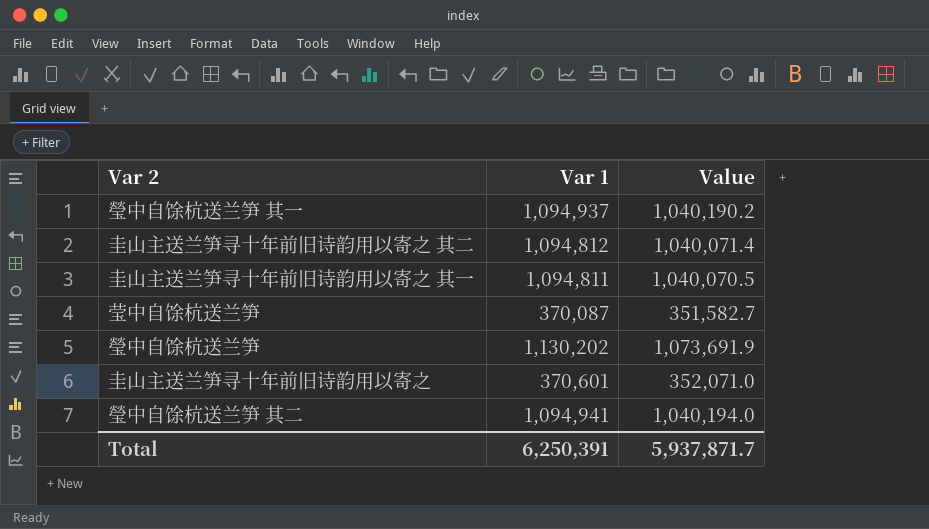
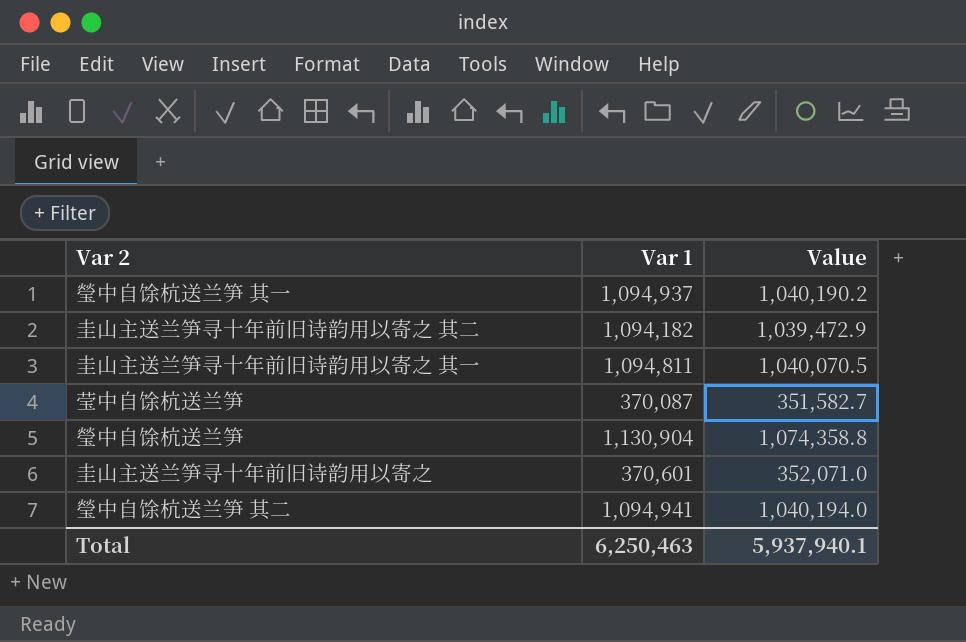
圭山主送兰笋寻十年前旧诗韵用以寄之 其二 | Var 1: 1,094,812 -> 1,094,182
圭山主送兰笋寻十年前旧诗韵用以寄之 其二 | Value: 1,040,071.4 -> 1,039,472.9
瑩中自馀杭送兰笋 | Var 1: 1,130,202 -> 1,130,904
瑩中自馀杭送兰笋 | Value: 1,073,691.9 -> 1,074,358.8
Total | Var 1: 6,250,391 -> 6,250,463
Total | Value: 5,937,871.7 -> 5,937,940.1

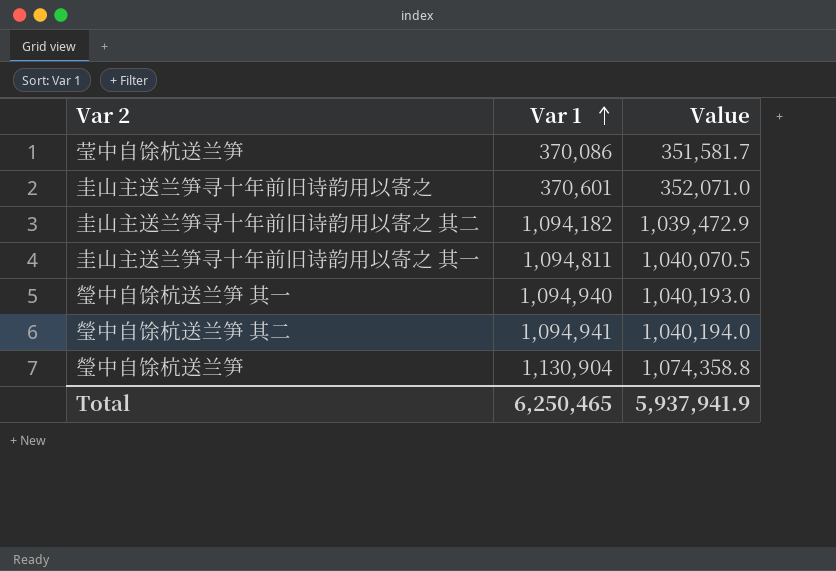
row order: none -> Var 1 ascending
莹中自馀杭送兰笋 | Var 1: 370,087 -> 370,086
莹中自馀杭送兰笋 | Value: 351,582.7 -> 351,581.7
瑩中自馀杭送兰笋 其一 | Var 1: 1,094,937 -> 1,094,940
瑩中自馀杭送兰笋 其一 | Value: 1,040,190.2 -> 1,040,193.0
Total | Var 1: 6,250,463 -> 6,250,465
Total | Value: 5,937,940.1 -> 5,937,941.9

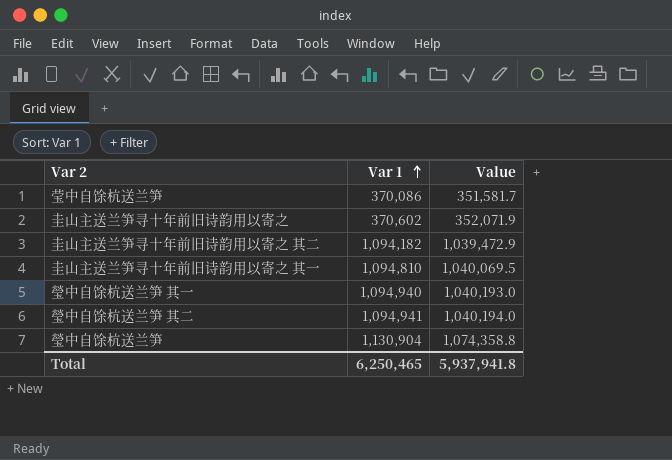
圭山主送兰笋寻十年前旧诗韵用以寄之 | Var 1: 370,601 -> 370,602
圭山主送兰笋寻十年前旧诗韵用以寄之 | Value: 352,071.0 -> 352,071.9
圭山主送兰笋寻十年前旧诗韵用以寄之 其一 | Var 1: 1,094,811 -> 1,094,810
圭山主送兰笋寻十年前旧诗韵用以寄之 其一 | Value: 1,040,070.5 -> 1,040,069.5
Total | Value: 5,937,941.9 -> 5,937,941.8

